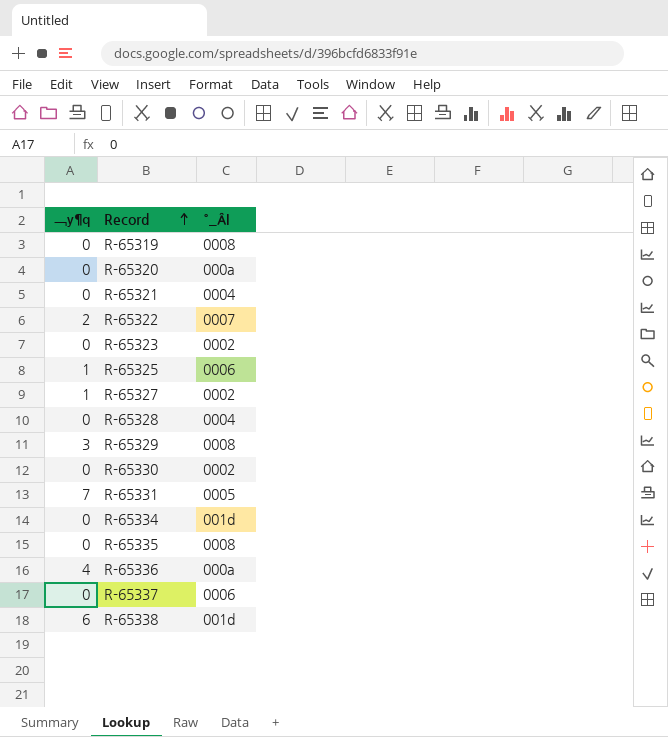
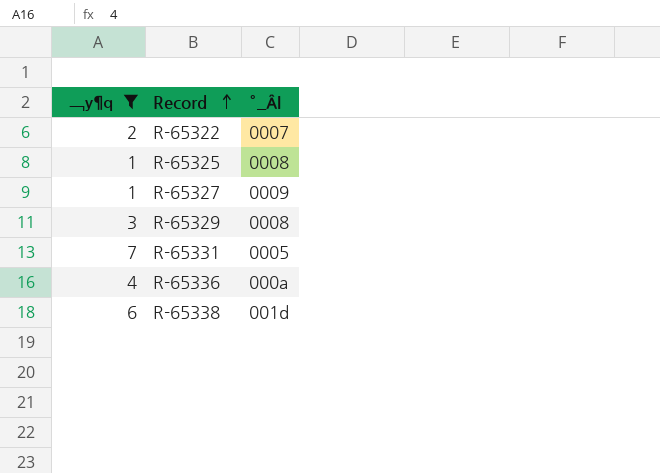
filter: none -> ¬y¶q != 0
R-65325 | °_ÂI: 0006 -> 0008
R-65327 | °_ÂI: 0002 -> 0009

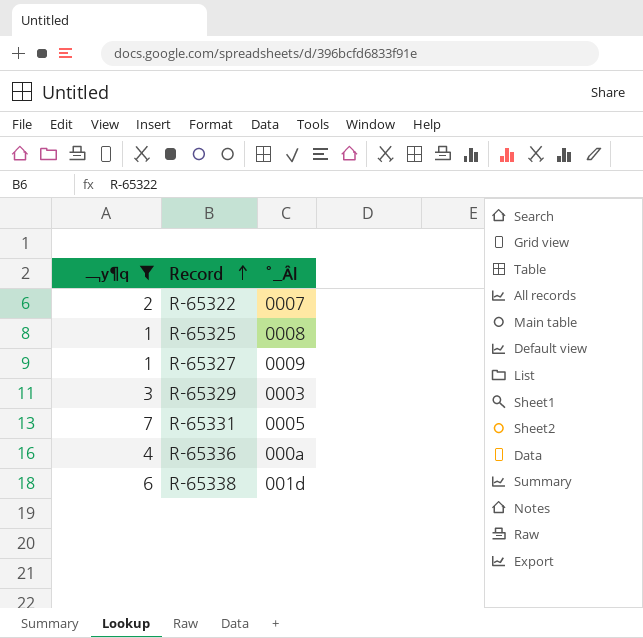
R-65329 | °_ÂI: 0008 -> 0003

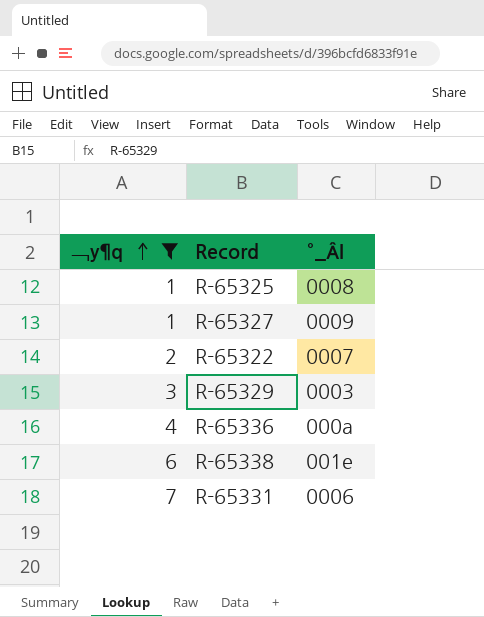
row order: Record ascending -> ¬y¶q ascending
R-65338 | °_ÂI: 001d -> 001e
R-65331 | °_ÂI: 0005 -> 0006

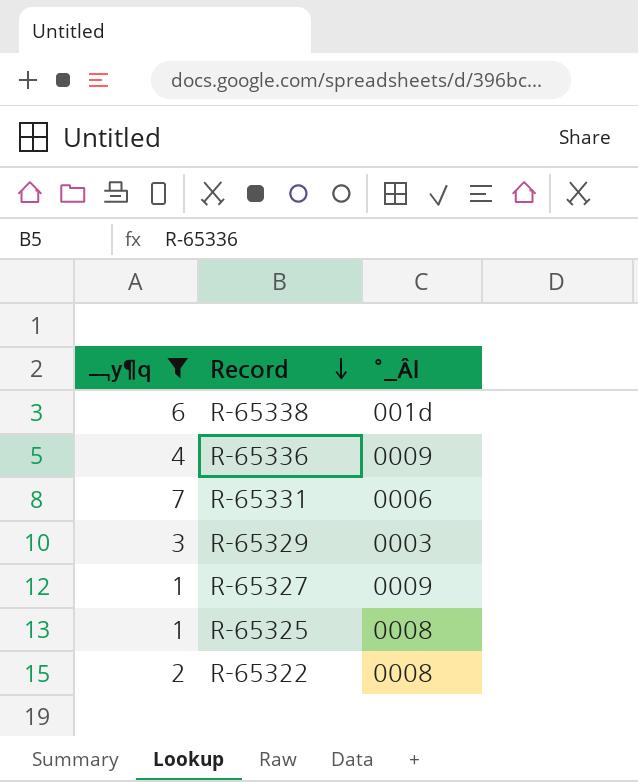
row order: ¬y¶q ascending -> Record descending
R-65338 | °_ÂI: 001e -> 001d
R-65336 | °_ÂI: 000a -> 0009
R-65322 | °_ÂI: 0007 -> 0008

